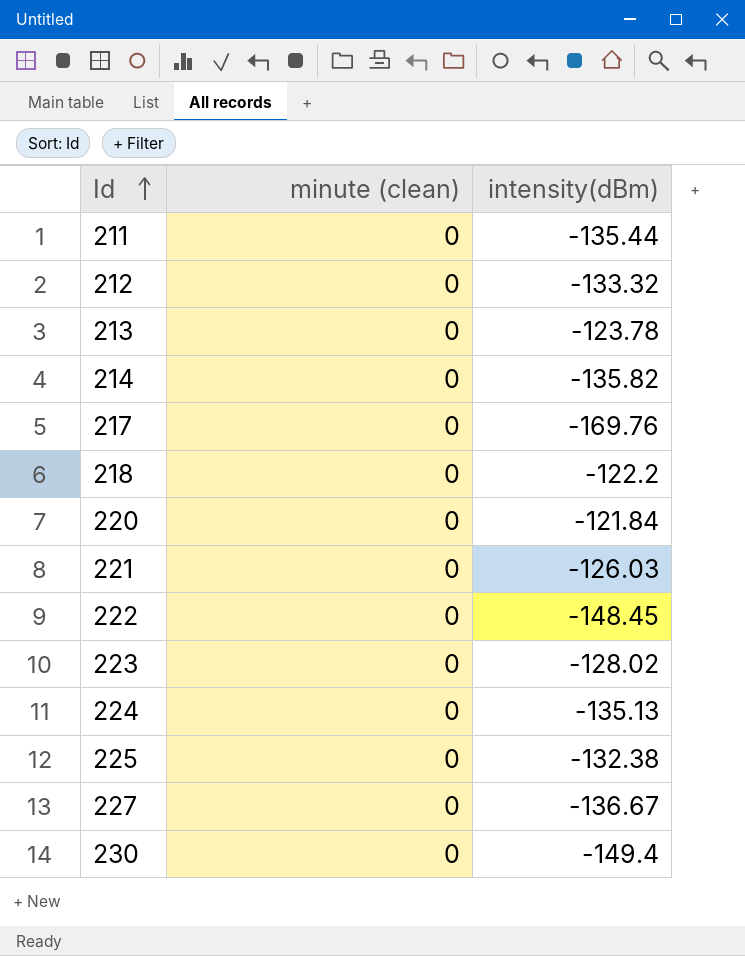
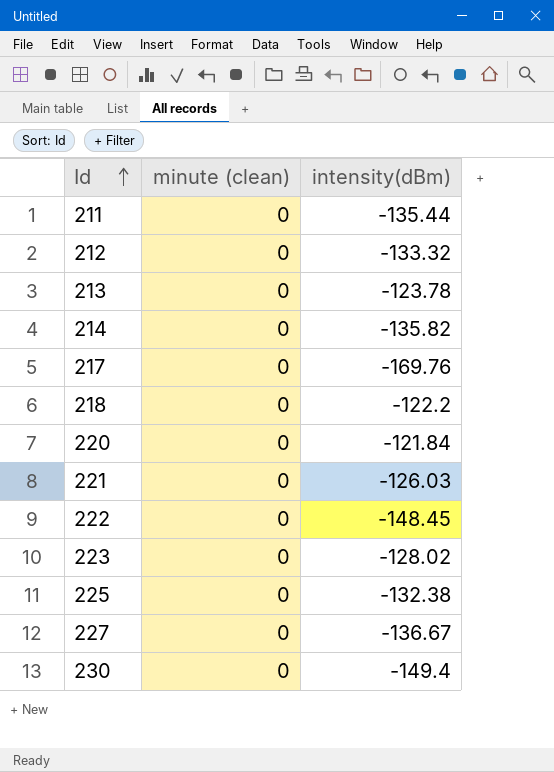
row 224: 0 | -135.13 -> none

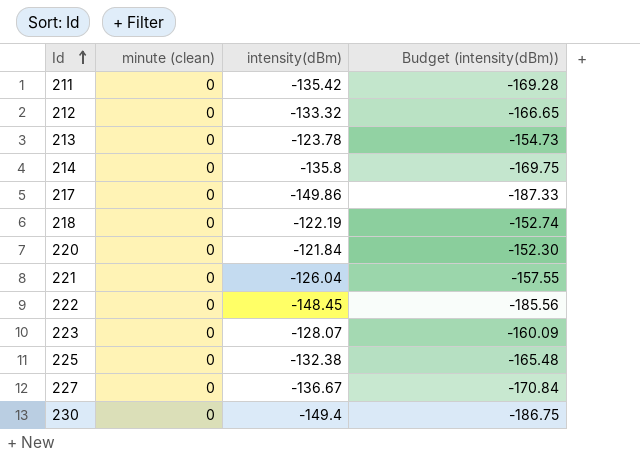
column Budget (intensity(dBm)) | formula: none -> [intensity(dBm)] * 1.25
211 | intensity(dBm): -135.44 -> -135.42
214 | intensity(dBm): -135.82 -> -135.8
217 | intensity(dBm): -169.76 -> -149.86
218 | intensity(dBm): -122.2 -> -122.19
221 | intensity(dBm): -126.03 -> -126.04
223 | intensity(dBm): -128.02 -> -128.07

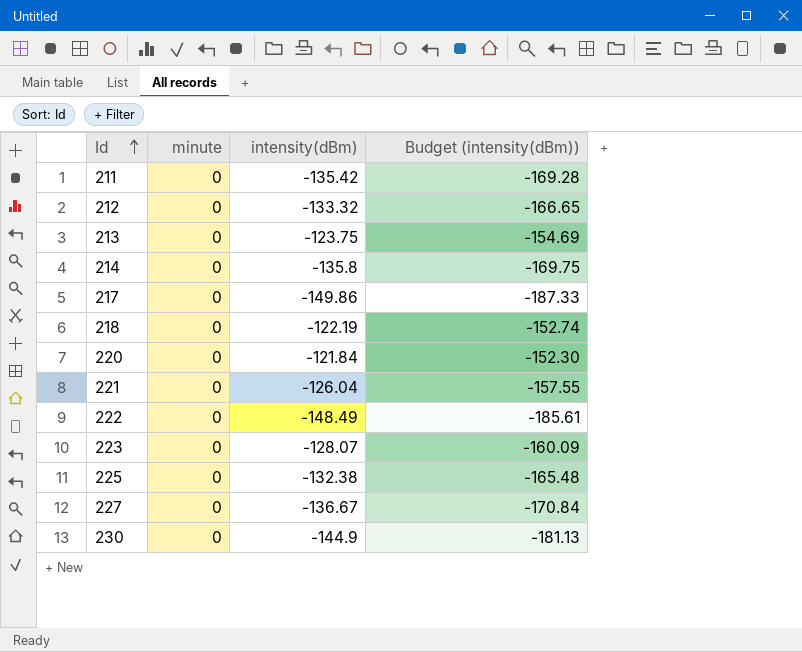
column name: minute (clean) -> minute
213 | intensity(dBm): -123.78 -> -123.75
213 | Budget (intensity(dBm)): -154.73 -> -154.69
222 | intensity(dBm): -148.45 -> -148.49
222 | Budget (intensity(dBm)): -185.56 -> -185.61
230 | intensity(dBm): -149.4 -> -144.9
230 | Budget (intensity(dBm)): -186.75 -> -181.13

